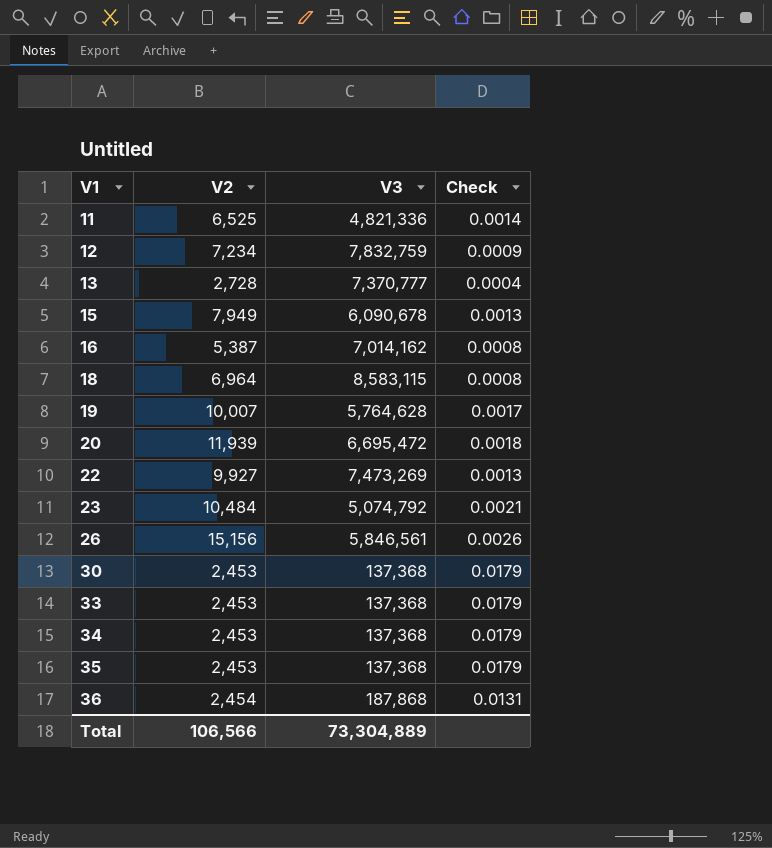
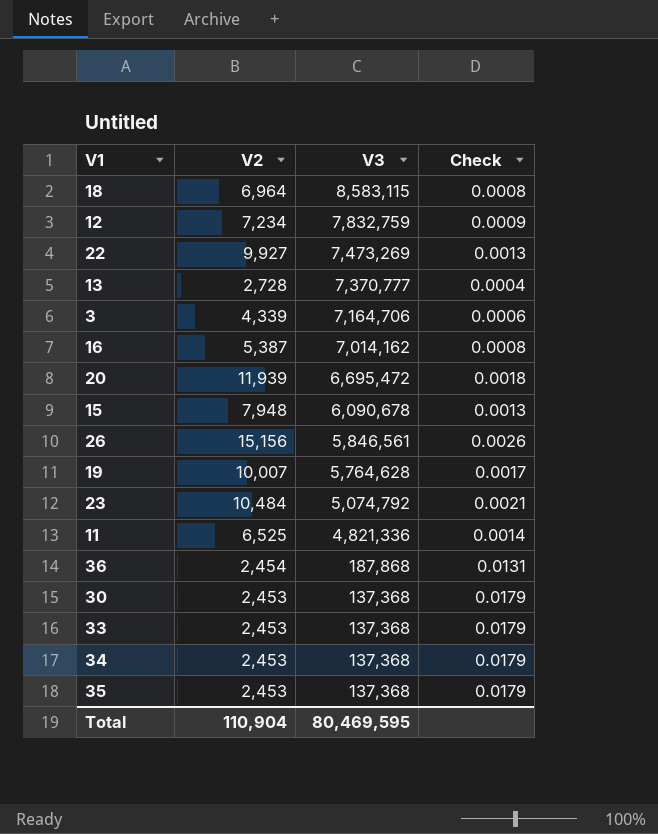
row order: V1 ascending -> V3 descending
row 3: none -> 4,339 | 7,164,706 | 0.0006
15 | V2: 7,949 -> 7,948
Total | V2: 106,566 -> 110,904
Total | V3: 73,304,889 -> 80,469,595

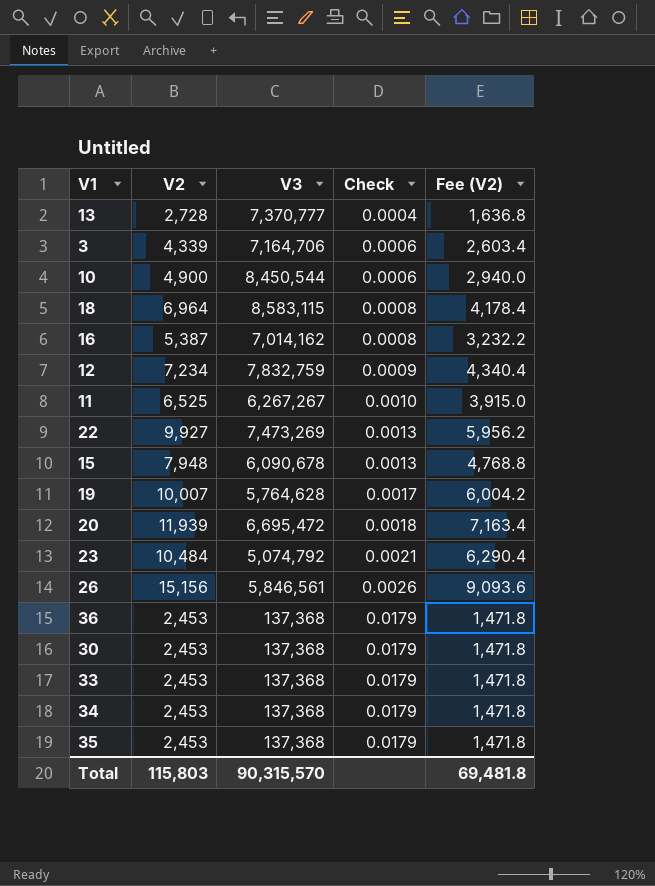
row order: V3 descending -> Check ascending
column Fee (V2) | formula: none -> [V2] * 0.6
row 10: none -> 4,900 | 8,450,544 | 0.0006 | 2,940.0
11 | V3: 4,821,336 -> 6,267,267
11 | Check: 0.0014 -> 0.0010
36 | V2: 2,454 -> 2,453
36 | V3: 187,868 -> 137,368
36 | Check: 0.0131 -> 0.0179
Total | V2: 110,904 -> 115,803
Total | V3: 80,469,595 -> 90,315,570

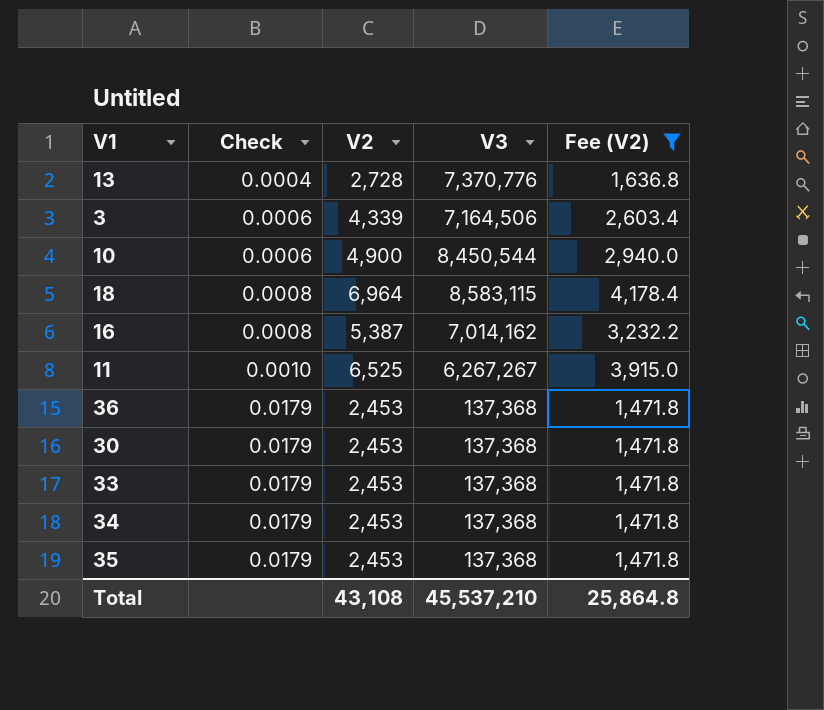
filter: none -> Fee (V2) <= 4,178.4
column Check | position: 4 -> 2
13 | V3: 7,370,777 -> 7,370,776
3 | V3: 7,164,706 -> 7,164,506
Total | V2: 115,803 -> 43,108
Total | V3: 90,315,570 -> 45,537,210
Total | Fee (V2): 69,481.8 -> 25,864.8

